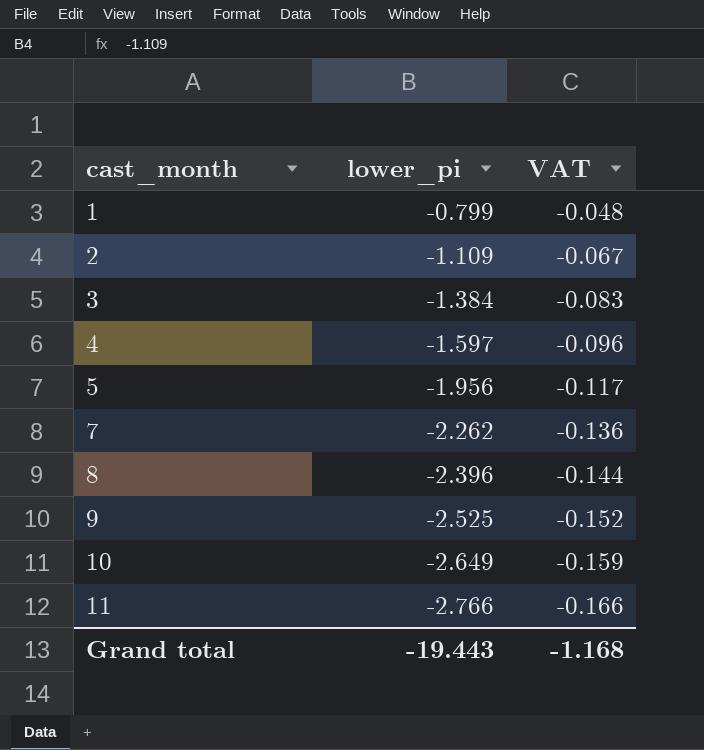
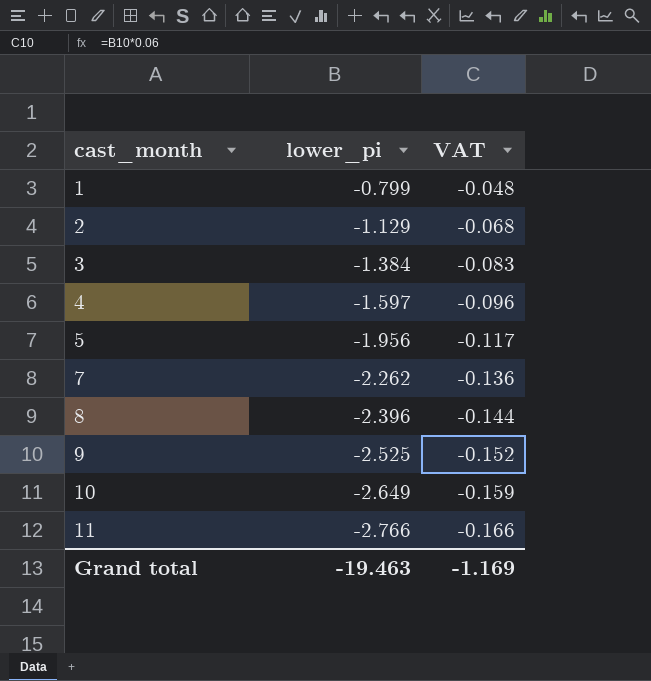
2 | lower_pi: -1.109 -> -1.129
2 | VAT: -0.067 -> -0.068
Grand total | lower_pi: -19.443 -> -19.463
Grand total | VAT: -1.168 -> -1.169

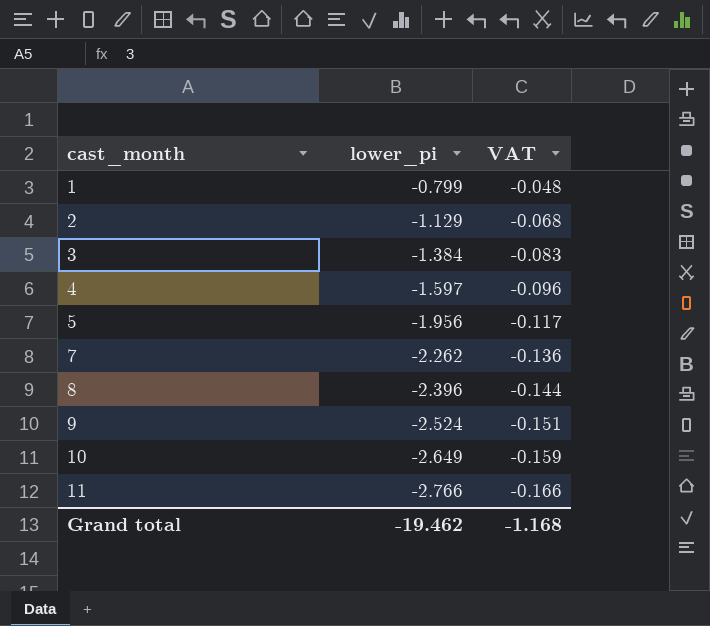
9 | lower_pi: -2.525 -> -2.524
9 | VAT: -0.152 -> -0.151
Grand total | lower_pi: -19.463 -> -19.462
Grand total | VAT: -1.169 -> -1.168

